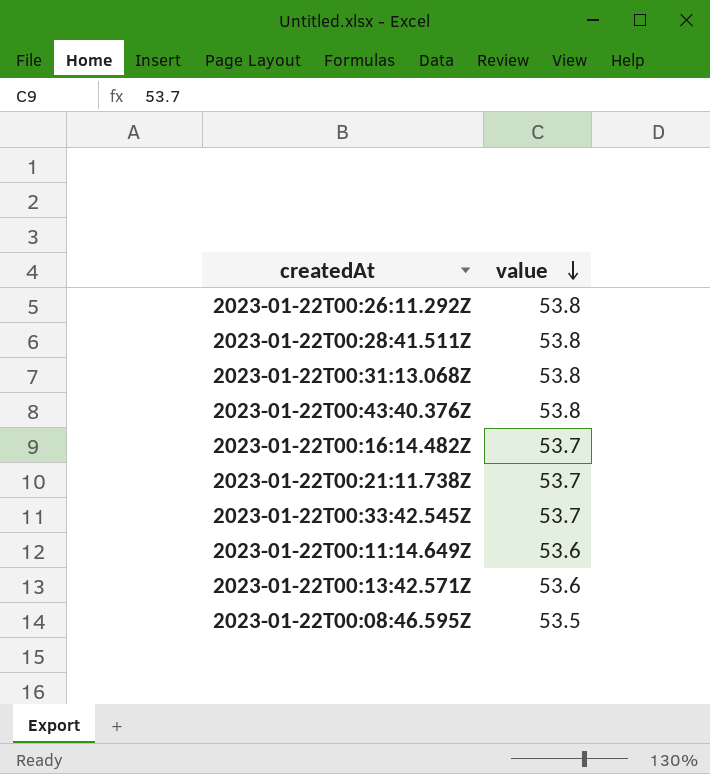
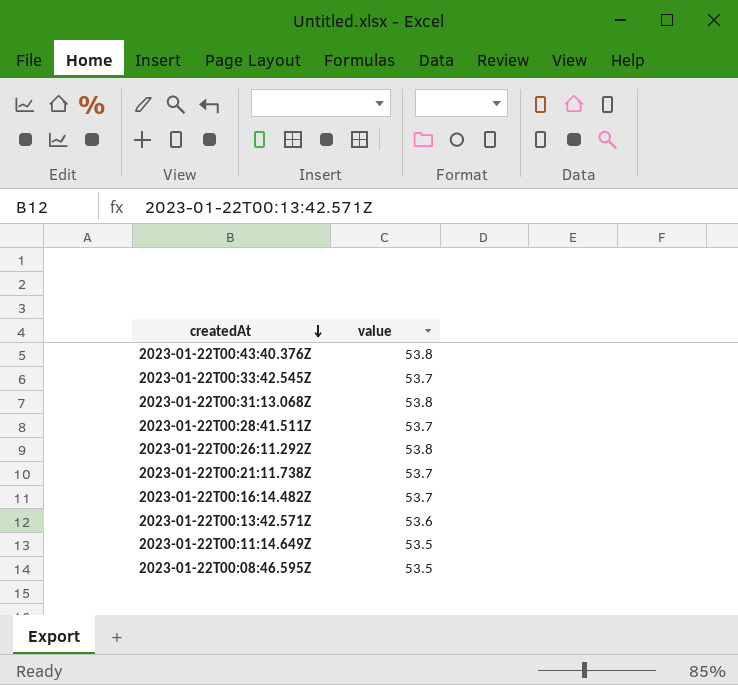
row order: value descending -> createdAt descending
2023-01-22T00:28:41.511Z | value: 53.8 -> 53.7
2023-01-22T00:11:14.649Z | value: 53.6 -> 53.5

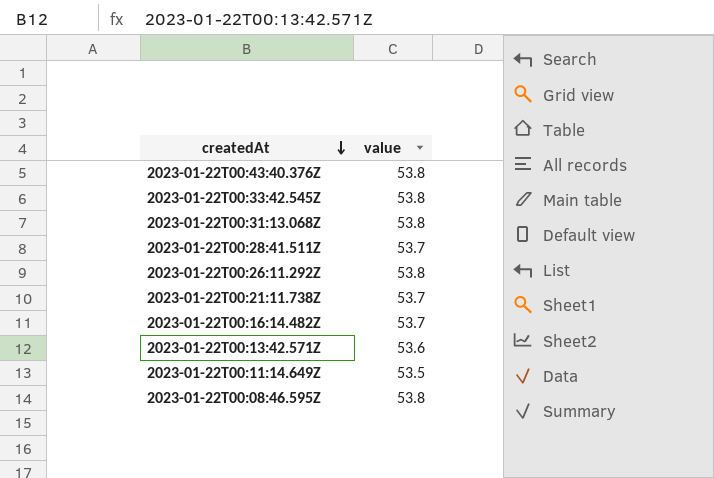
2023-01-22T00:33:42.545Z | value: 53.7 -> 53.8
2023-01-22T00:08:46.595Z | value: 53.5 -> 53.8

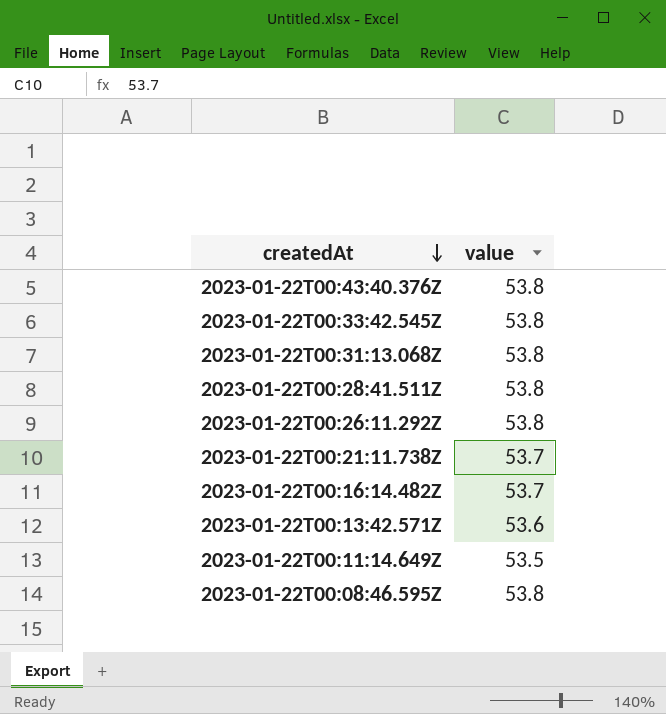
2023-01-22T00:28:41.511Z | value: 53.7 -> 53.8

